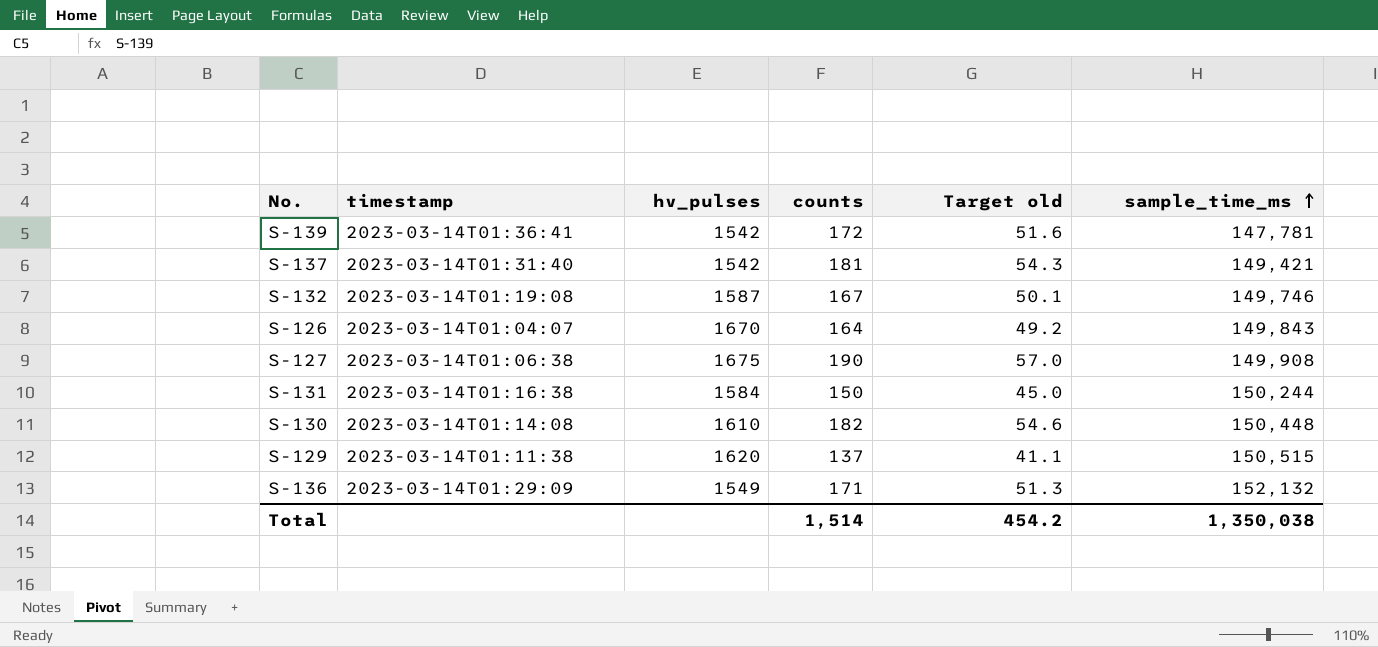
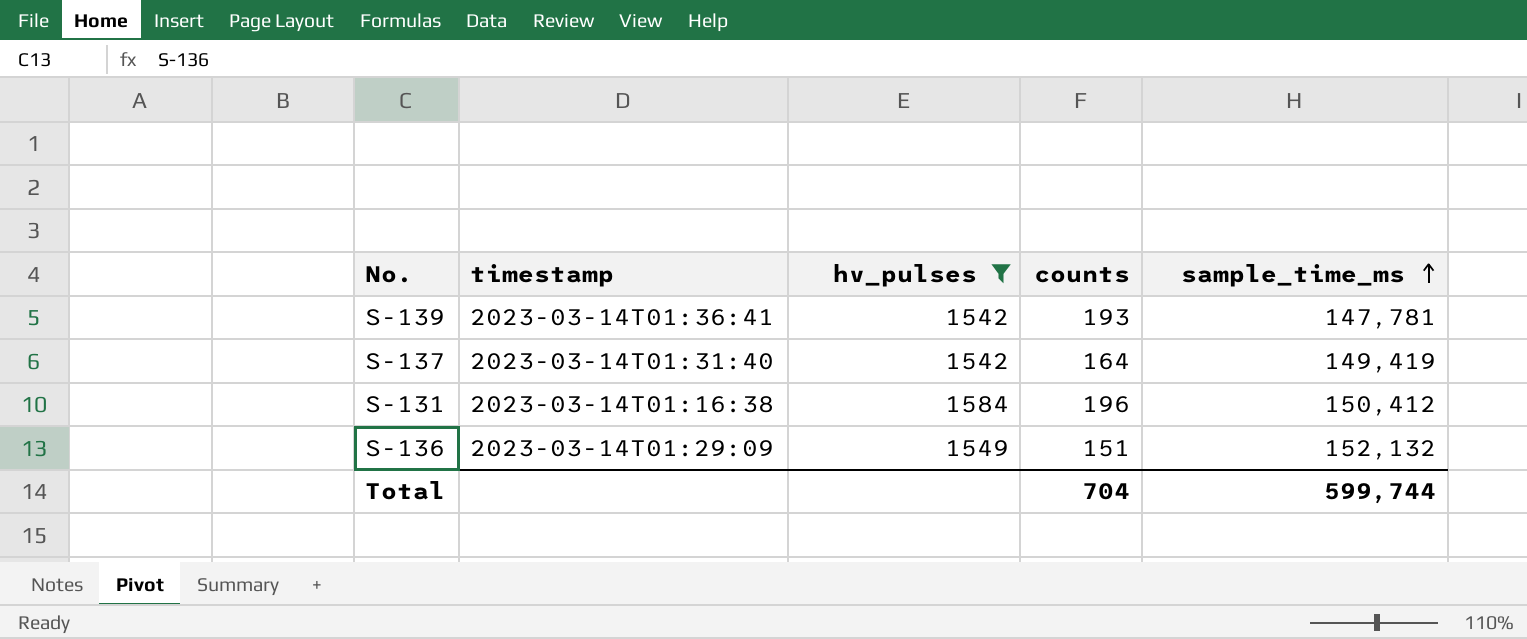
filter: none -> hv_pulses <= 1584
column Target old | formula: [counts] * 0.3 -> none
S-139 | counts: 172 -> 193
S-137 | counts: 181 -> 164
S-137 | sample_time_ms: 149,421 -> 149,419
S-131 | counts: 150 -> 196
S-131 | sample_time_ms: 150,244 -> 150,412
S-136 | counts: 171 -> 151
Total | counts: 1,514 -> 704
Total | sample_time_ms: 1,350,038 -> 599,744

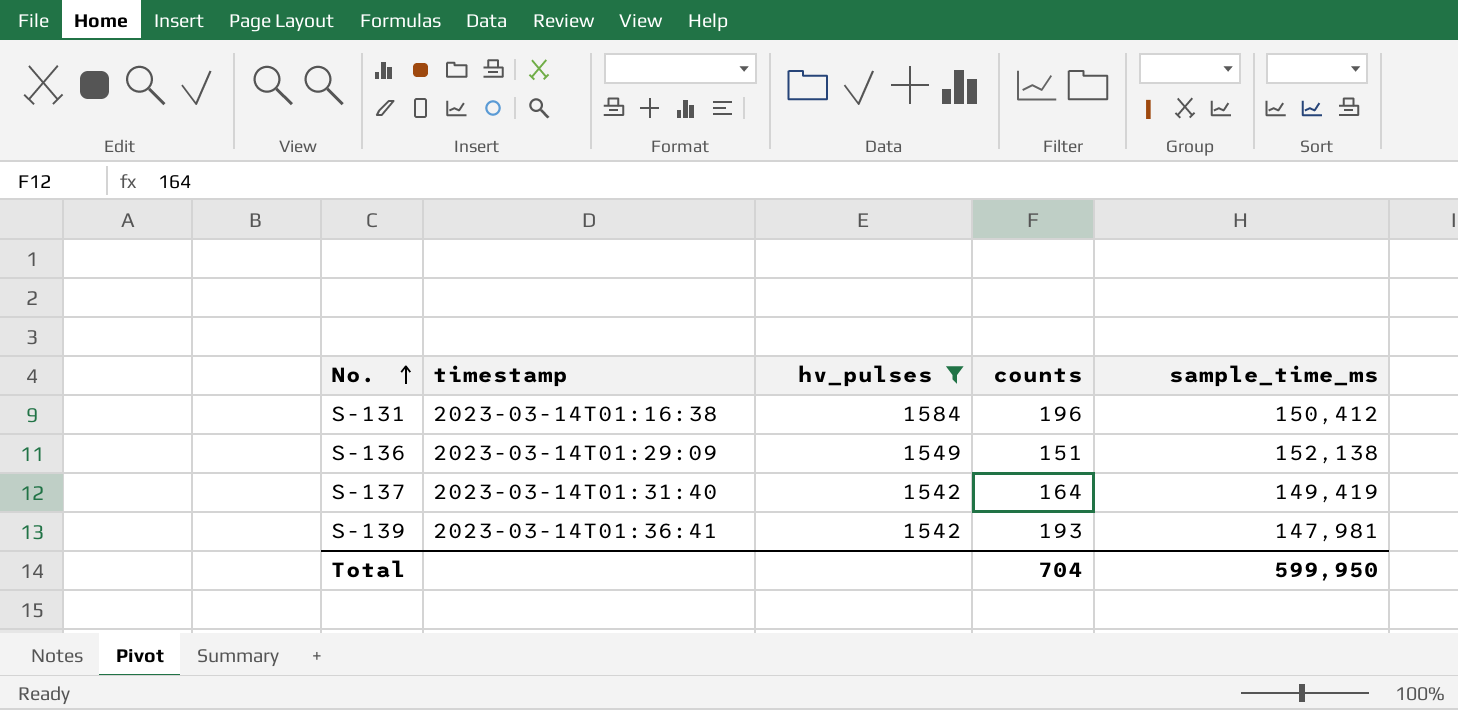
row order: sample_time_ms ascending -> No. ascending
S-136 | sample_time_ms: 152,132 -> 152,138
S-139 | sample_time_ms: 147,781 -> 147,981
Total | sample_time_ms: 599,744 -> 599,950

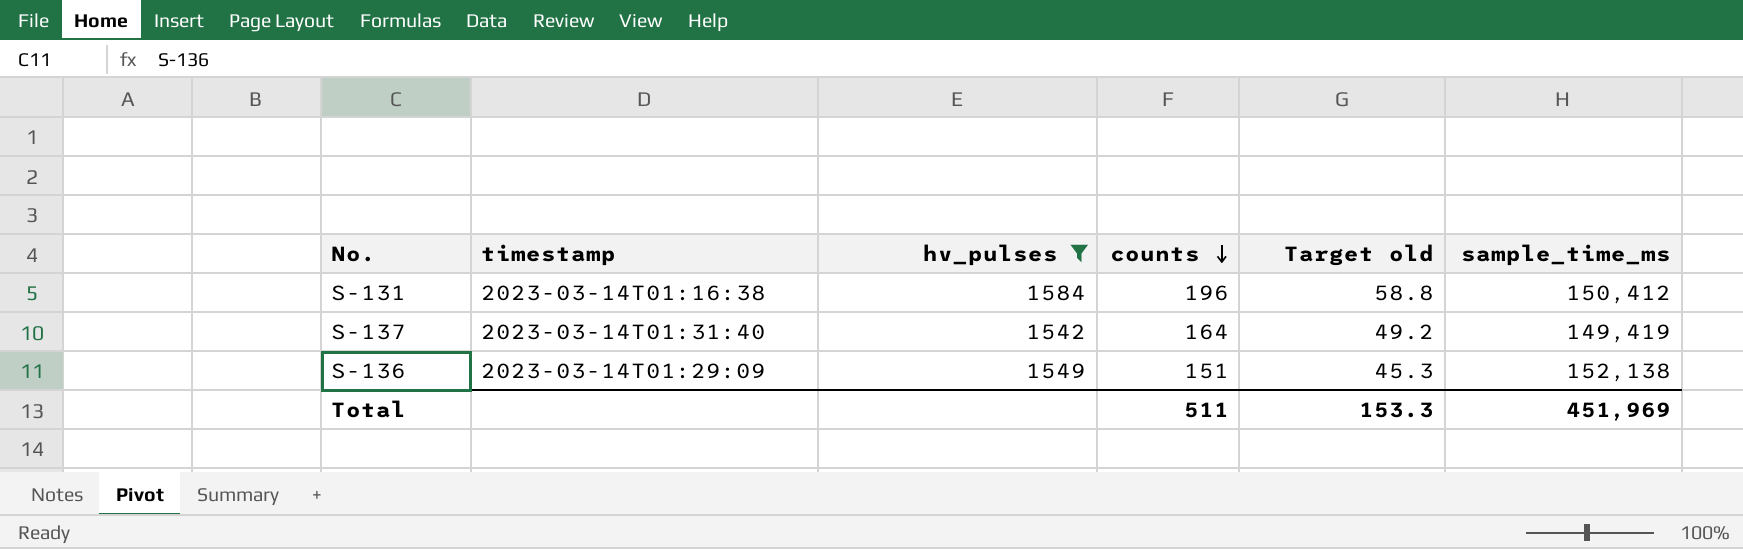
row order: No. ascending -> counts descending
column Target old | formula: none -> [counts] * 0.3
row S-139: 2023-03-14T01:36:41 | 1542 | 193 | 147,981 -> none
Total | counts: 704 -> 511
Total | sample_time_ms: 599,950 -> 451,969

